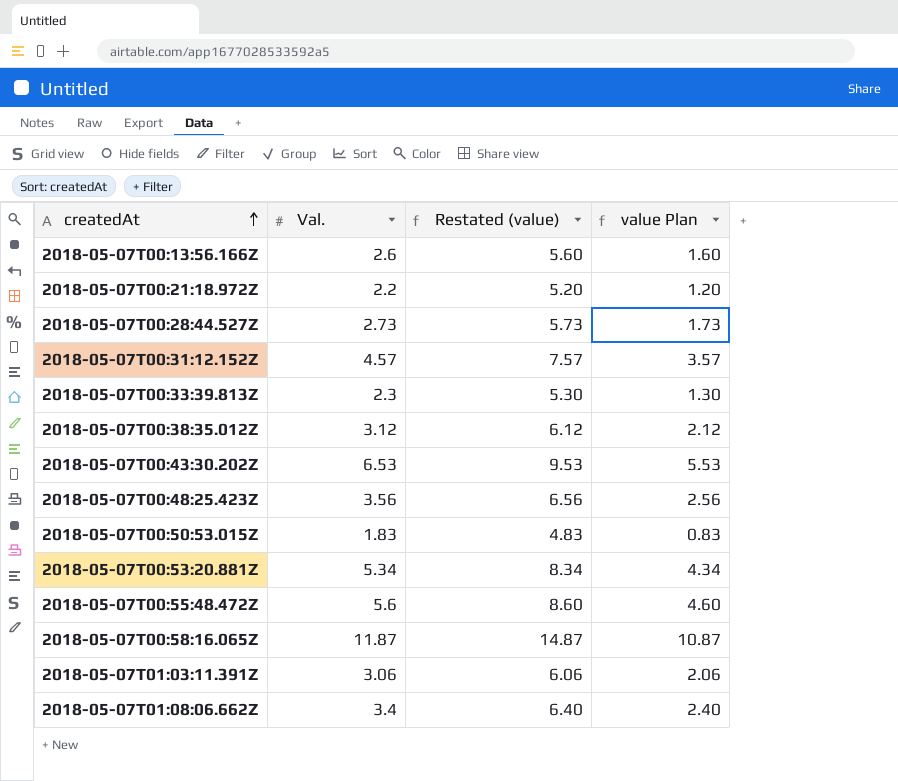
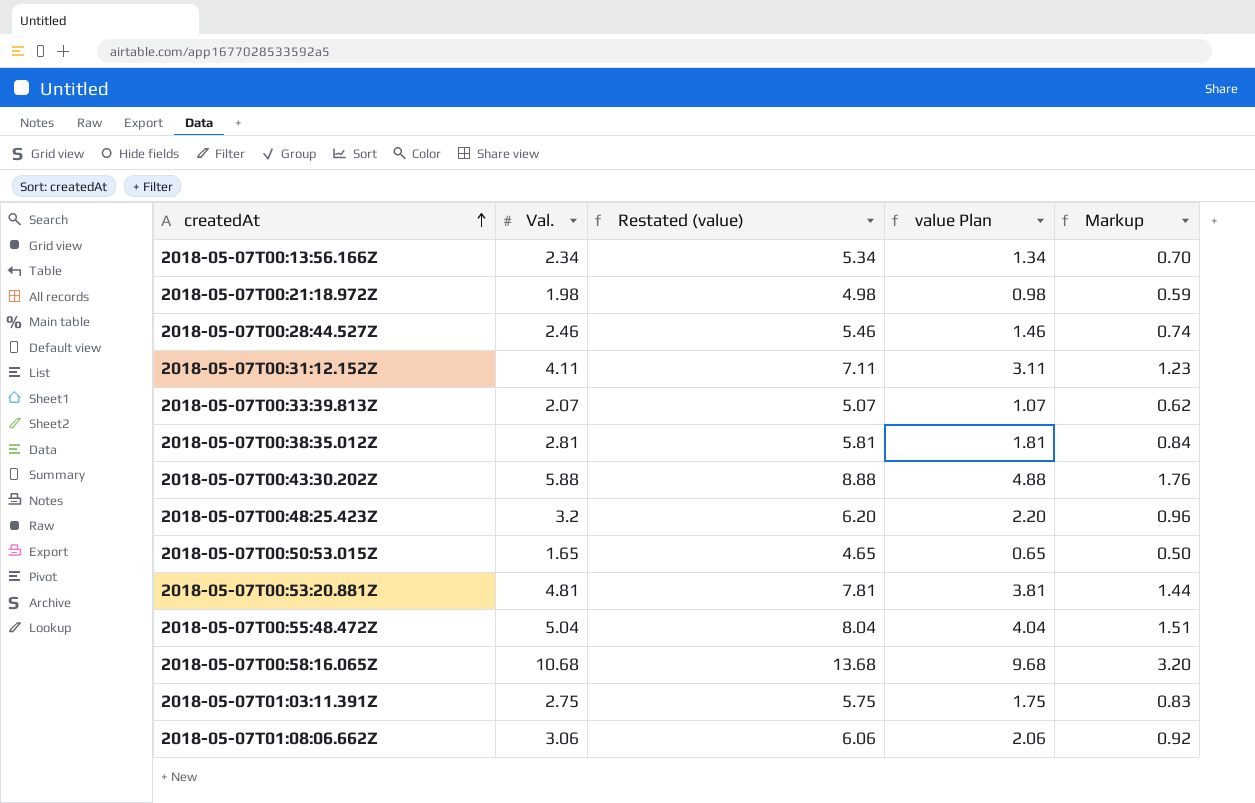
column Markup | formula: none -> [Val.] * 0.3
2018-05-07T00:13:56.166Z | Val.: 2.6 -> 2.34
2018-05-07T00:13:56.166Z | Restated (value): 5.60 -> 5.34
2018-05-07T00:13:56.166Z | value Plan: 1.60 -> 1.34
2018-05-07T00:21:18.972Z | Val.: 2.2 -> 1.98
2018-05-07T00:21:18.972Z | Restated (value): 5.20 -> 4.98
2018-05-07T00:21:18.972Z | value Plan: 1.20 -> 0.98
2018-05-07T00:28:44.527Z | Val.: 2.73 -> 2.46
2018-05-07T00:28:44.527Z | Restated (value): 5.73 -> 5.46
2018-05-07T00:28:44.527Z | value Plan: 1.73 -> 1.46
2018-05-07T00:31:12.152Z | Val.: 4.57 -> 4.11
2018-05-07T00:31:12.152Z | Restated (value): 7.57 -> 7.11
2018-05-07T00:31:12.152Z | value Plan: 3.57 -> 3.11
2018-05-07T00:33:39.813Z | Val.: 2.3 -> 2.07
2018-05-07T00:33:39.813Z | Restated (value): 5.30 -> 5.07
2018-05-07T00:33:39.813Z | value Plan: 1.30 -> 1.07
2018-05-07T00:38:35.012Z | Val.: 3.12 -> 2.81
2018-05-07T00:38:35.012Z | Restated (value): 6.12 -> 5.81
2018-05-07T00:38:35.012Z | value Plan: 2.12 -> 1.81
2018-05-07T00:43:30.202Z | Val.: 6.53 -> 5.88
2018-05-07T00:43:30.202Z | Restated (value): 9.53 -> 8.88
2018-05-07T00:43:30.202Z | value Plan: 5.53 -> 4.88
2018-05-07T00:48:25.423Z | Val.: 3.56 -> 3.2
2018-05-07T00:48:25.423Z | Restated (value): 6.56 -> 6.20
2018-05-07T00:48:25.423Z | value Plan: 2.56 -> 2.20
2018-05-07T00:50:53.015Z | Val.: 1.83 -> 1.65
2018-05-07T00:50:53.015Z | Restated (value): 4.83 -> 4.65
2018-05-07T00:50:53.015Z | value Plan: 0.83 -> 0.65
2018-05-07T00:53:20.881Z | Val.: 5.34 -> 4.81
2018-05-07T00:53:20.881Z | Restated (value): 8.34 -> 7.81
2018-05-07T00:53:20.881Z | value Plan: 4.34 -> 3.81
2018-05-07T00:55:48.472Z | Val.: 5.6 -> 5.04
2018-05-07T00:55:48.472Z | Restated (value): 8.60 -> 8.04
2018-05-07T00:55:48.472Z | value Plan: 4.60 -> 4.04
2018-05-07T00:58:16.065Z | Val.: 11.87 -> 10.68
2018-05-07T00:58:16.065Z | Restated (value): 14.87 -> 13.68
2018-05-07T00:58:16.065Z | value Plan: 10.87 -> 9.68
2018-05-07T01:03:11.391Z | Val.: 3.06 -> 2.75
2018-05-07T01:03:11.391Z | Restated (value): 6.06 -> 5.75
2018-05-07T01:03:11.391Z | value Plan: 2.06 -> 1.75
2018-05-07T01:08:06.662Z | Val.: 3.4 -> 3.06
2018-05-07T01:08:06.662Z | Restated (value): 6.40 -> 6.06
2018-05-07T01:08:06.662Z | value Plan: 2.40 -> 2.06

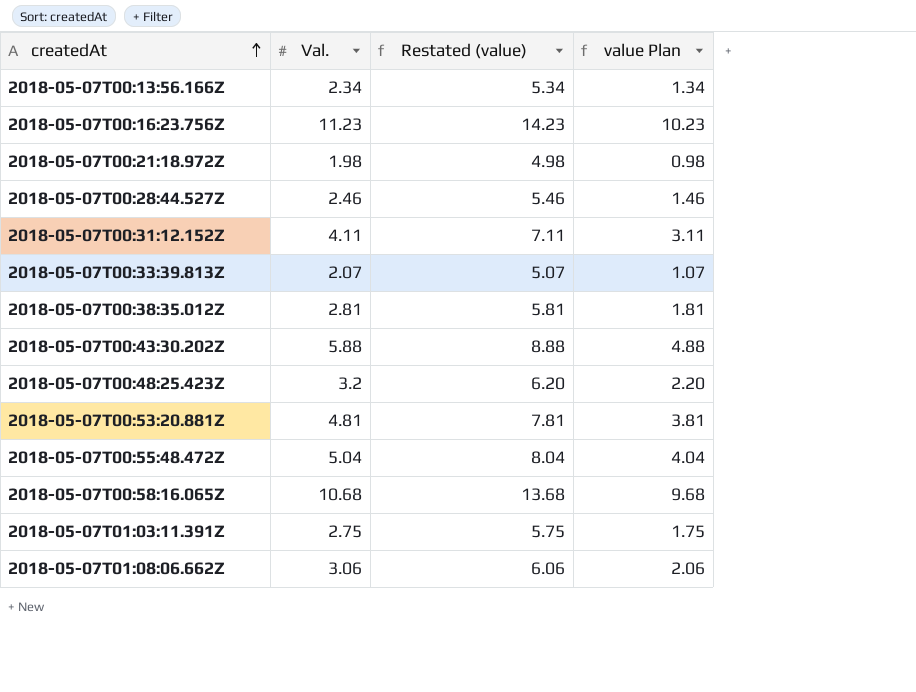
column Markup | formula: [Val.] * 0.3 -> none
row 2018-05-07T00:50:53.015Z: 1.65 | 4.65 | 0.65 | 0.50 -> none
row 2018-05-07T00:16:23.756Z: none -> 11.23 | 14.23 | 10.23

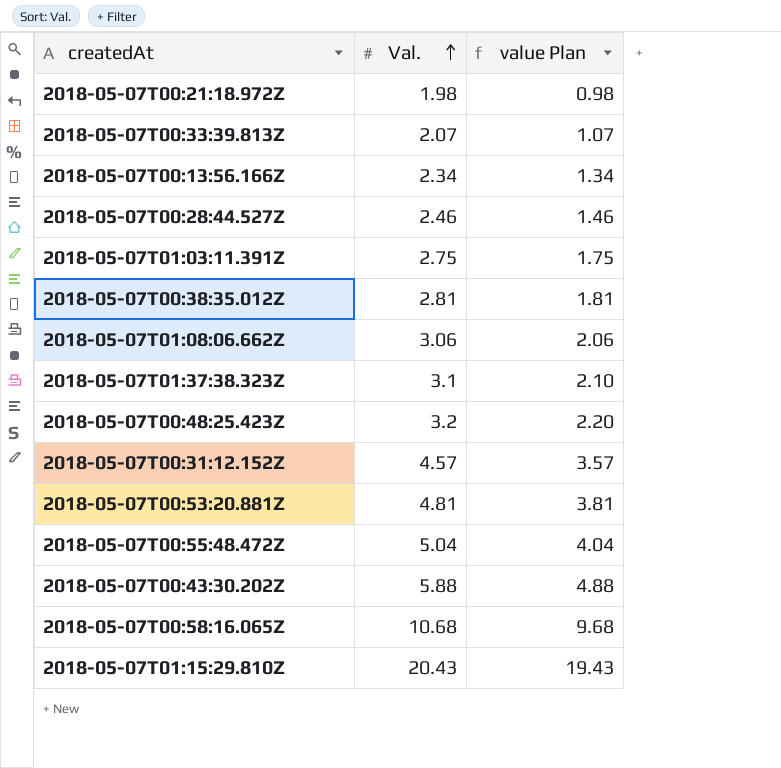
row order: createdAt ascending -> Val. ascending
column Restated (value) | formula: [Val.] + 3 -> none
row 2018-05-07T00:16:23.756Z: 11.23 | 14.23 | 10.23 -> none
row 2018-05-07T01:37:38.323Z: none -> 3.1 | 2.10
2018-05-07T00:31:12.152Z | Val.: 4.11 -> 4.57
2018-05-07T00:31:12.152Z | value Plan: 3.11 -> 3.57
row 2018-05-07T01:15:29.810Z: none -> 20.43 | 19.43

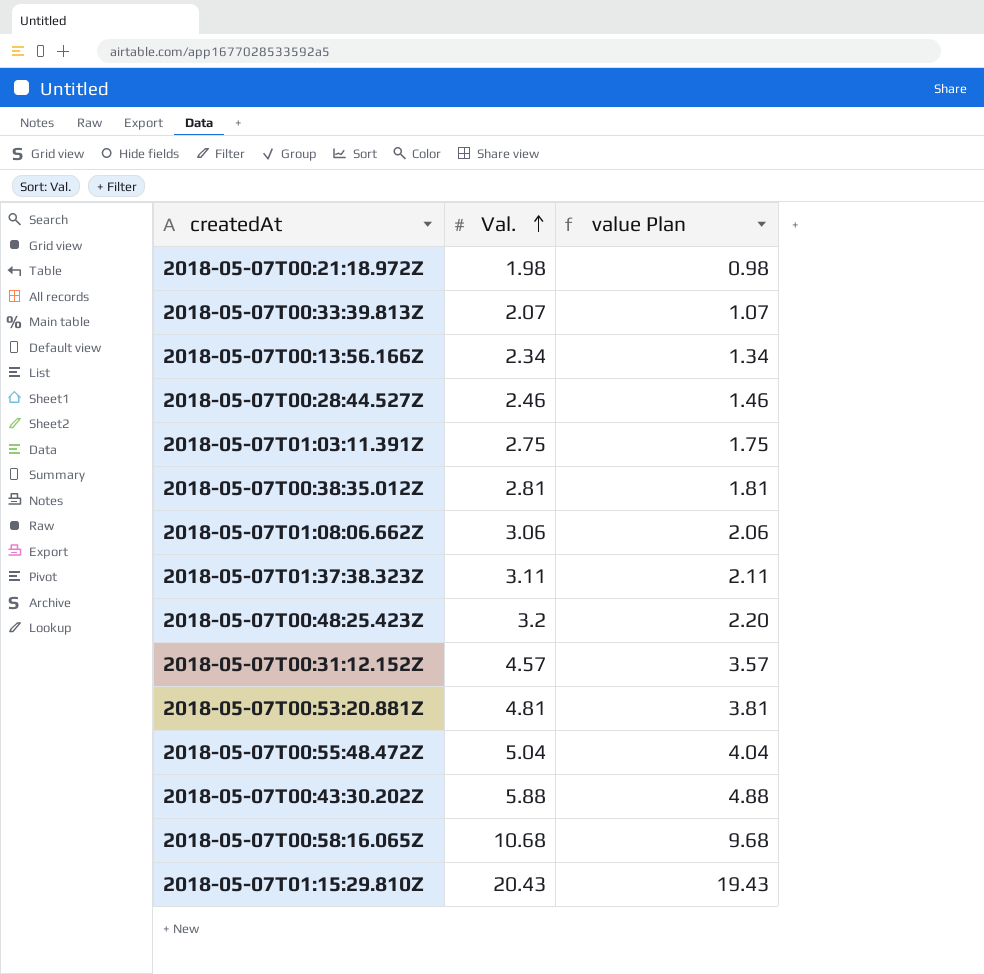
2018-05-07T01:37:38.323Z | Val.: 3.1 -> 3.11
2018-05-07T01:37:38.323Z | value Plan: 2.10 -> 2.11

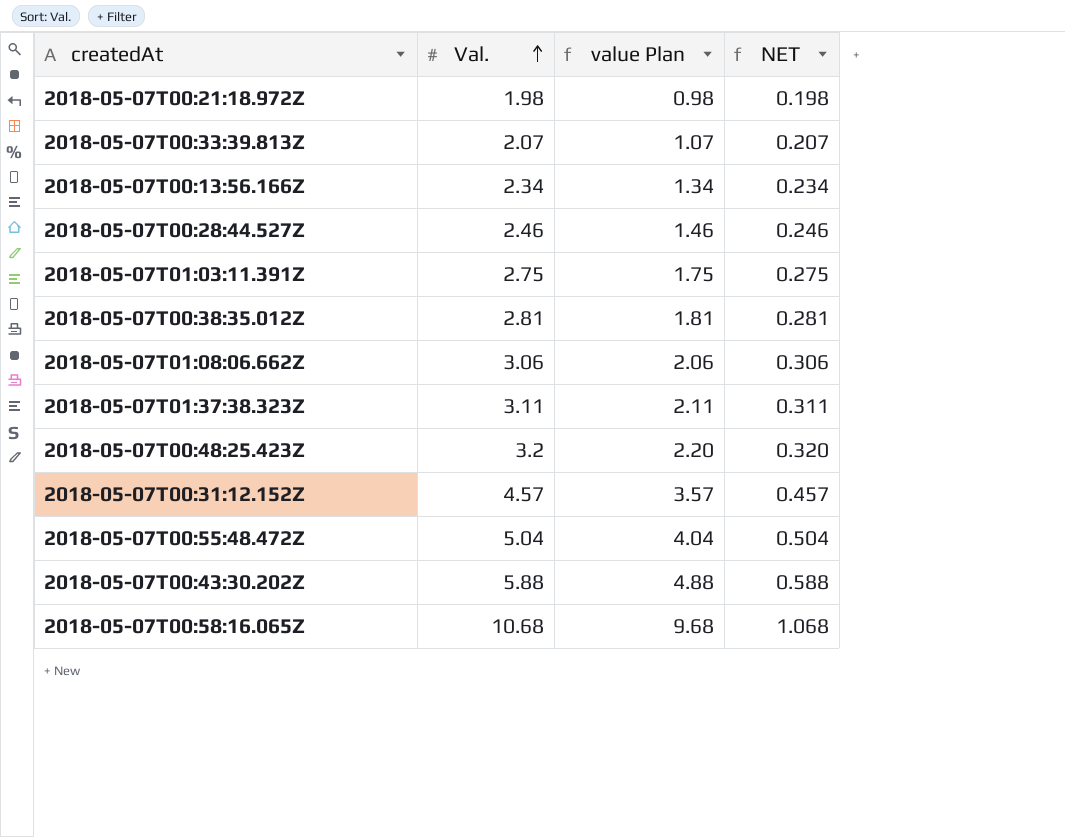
column NET | formula: none -> [Val.] * 0.1
row 2018-05-07T00:53:20.881Z: 4.81 | 3.81 -> none
row 2018-05-07T01:15:29.810Z: 20.43 | 19.43 -> none

